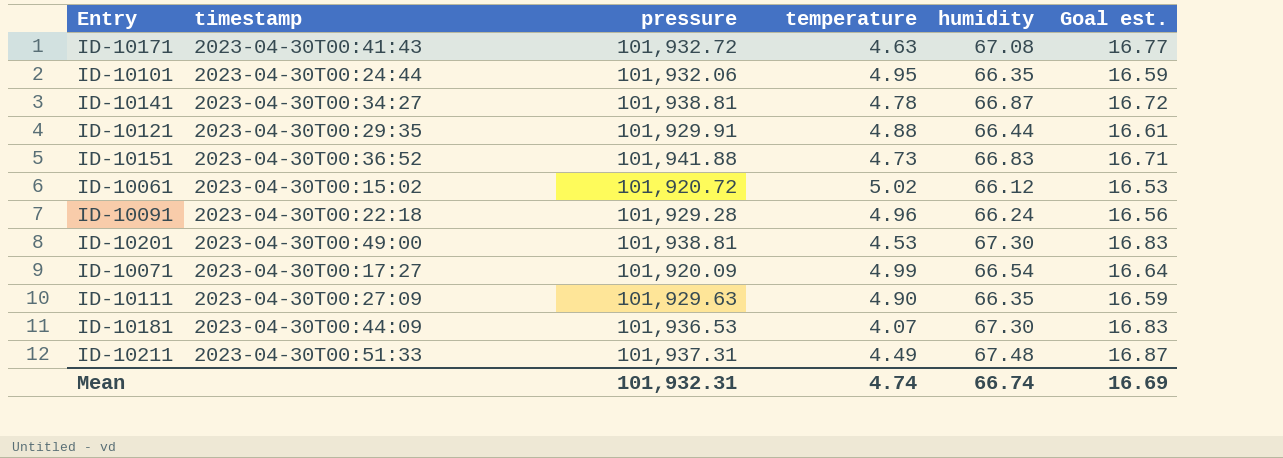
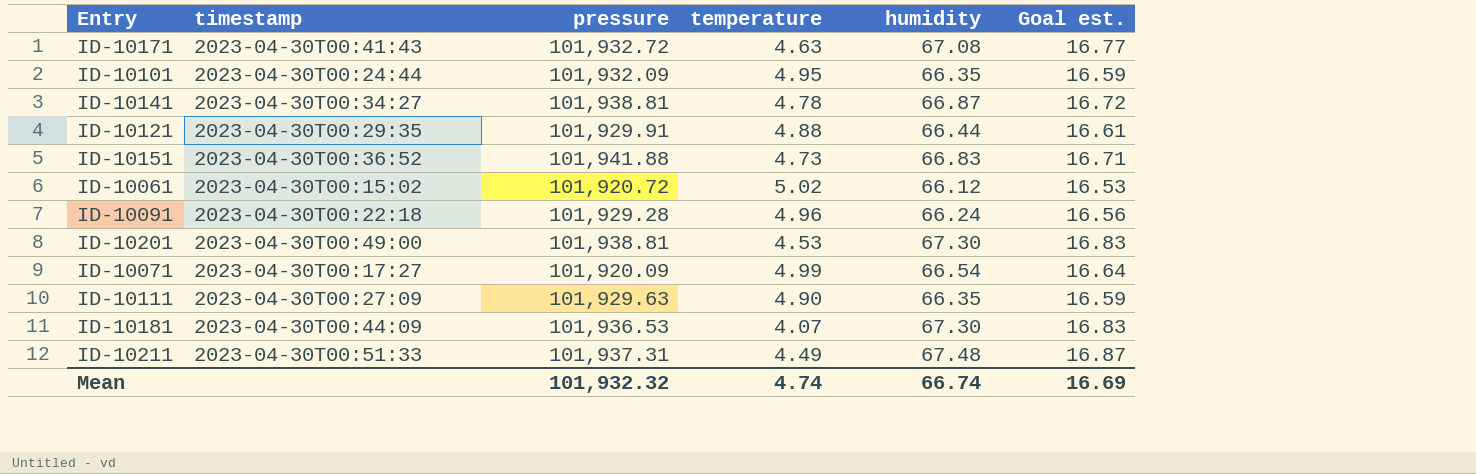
ID-10101 | pressure: 101,932.06 -> 101,932.09
Mean | pressure: 101,932.31 -> 101,932.32

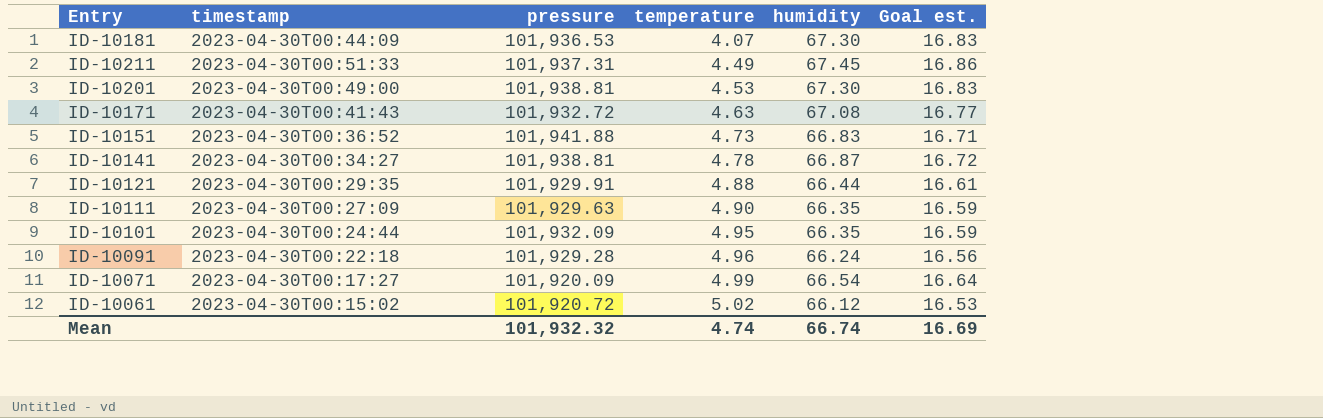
row order: none -> temperature ascending
ID-10211 | humidity: 67.48 -> 67.45
ID-10211 | Goal est.: 16.87 -> 16.86

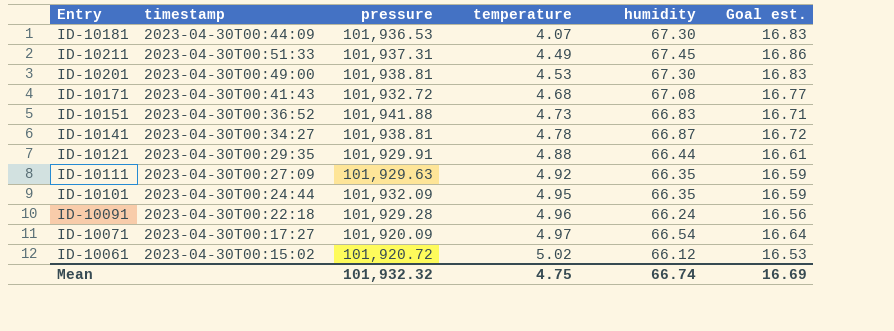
ID-10171 | temperature: 4.63 -> 4.68
ID-10111 | temperature: 4.90 -> 4.92
ID-10071 | temperature: 4.99 -> 4.97
Mean | temperature: 4.74 -> 4.75

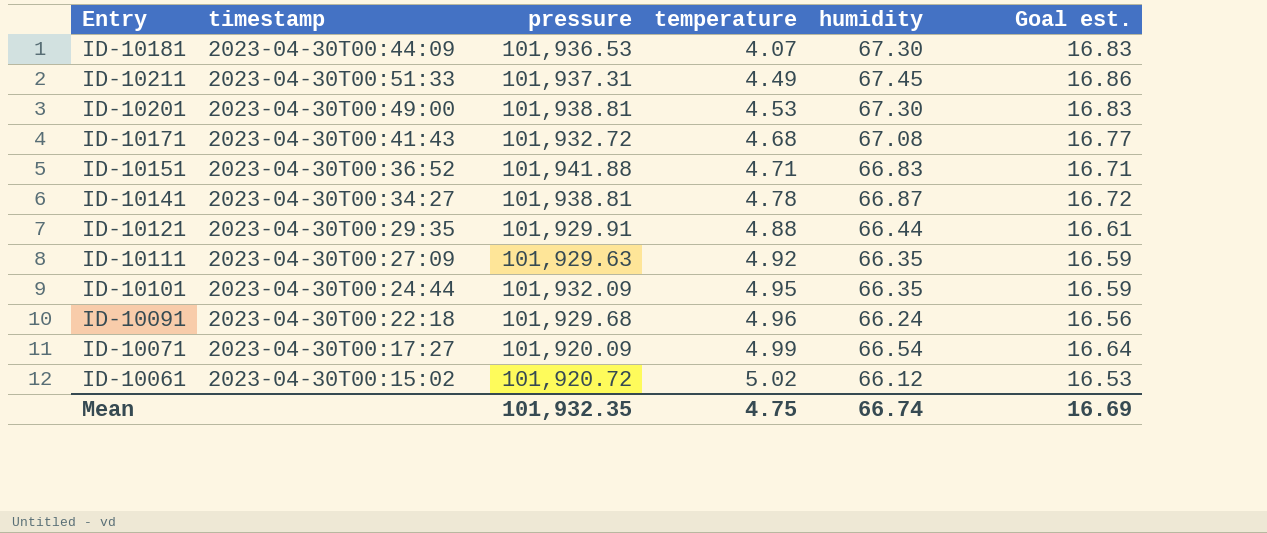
ID-10151 | temperature: 4.73 -> 4.71
ID-10091 | pressure: 101,929.28 -> 101,929.68
ID-10071 | temperature: 4.97 -> 4.99
Mean | pressure: 101,932.32 -> 101,932.35

